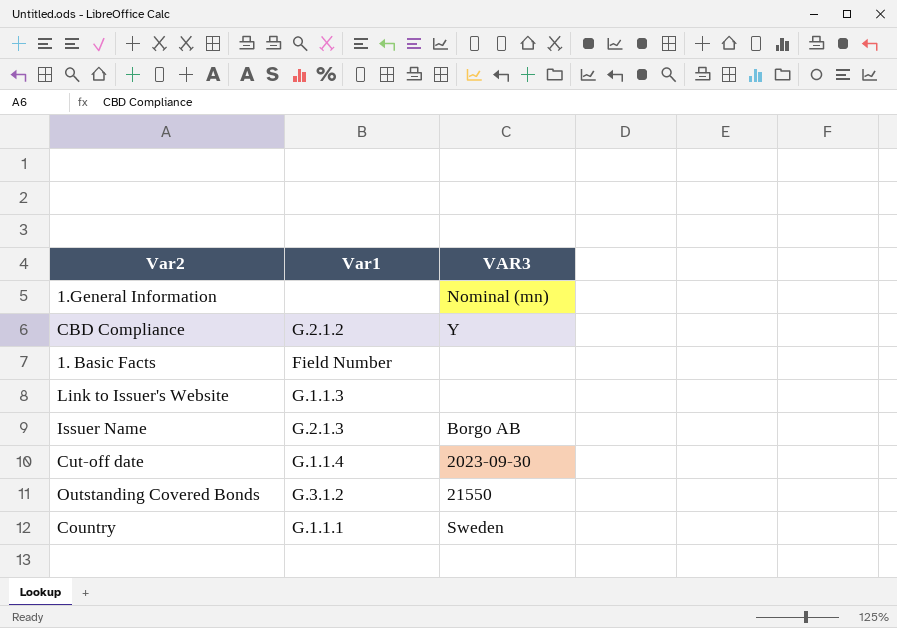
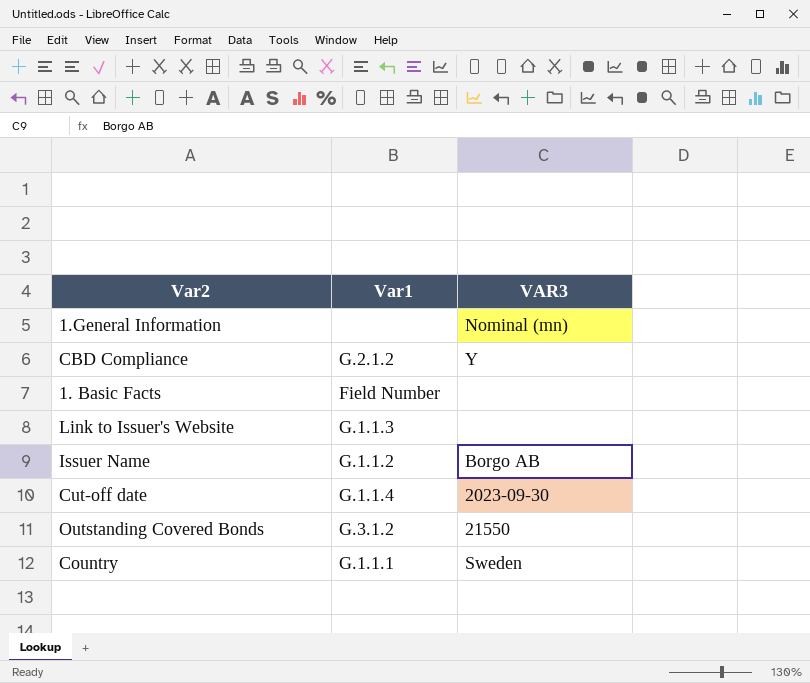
Issuer Name | Var1: G.2.1.3 -> G.1.1.2

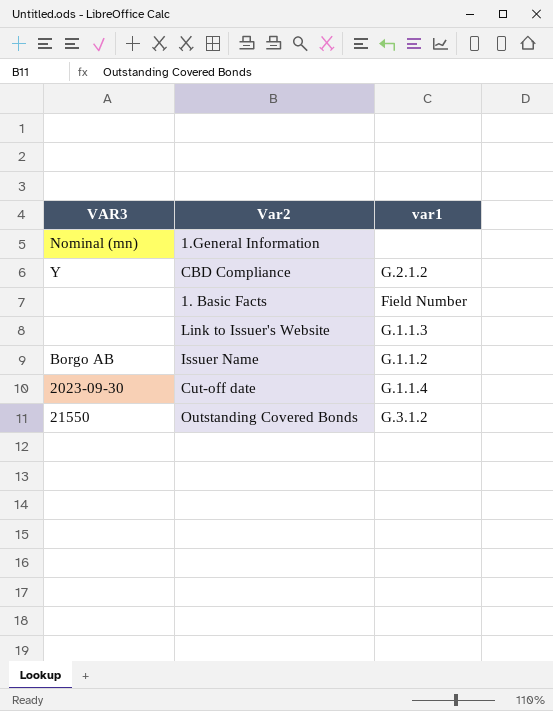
column VAR3 | position: 3 -> 1
column name: Var1 -> var1
row Country: G.1.1.1 | Sweden -> none

